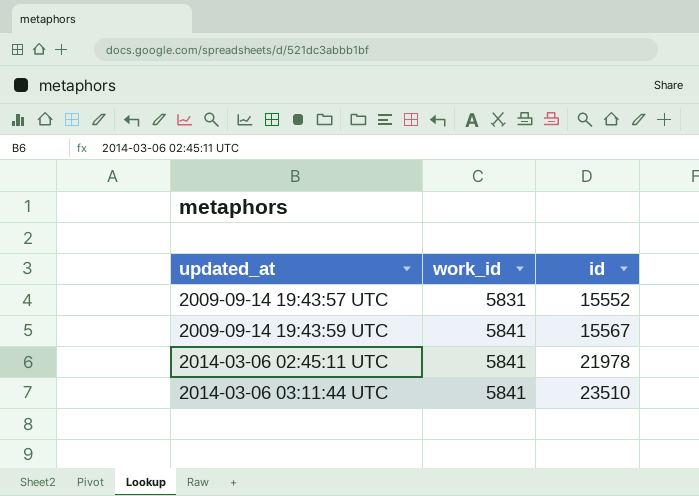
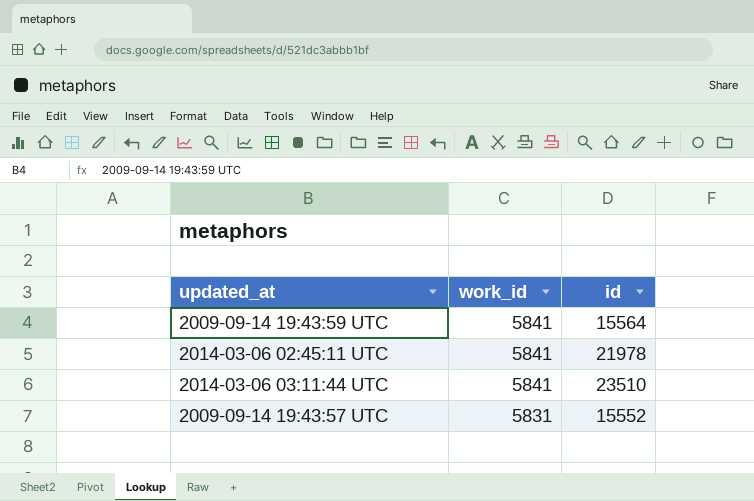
row order: updated_at ascending -> work_id descending
2009-09-14 19:43:59 UTC | id: 15567 -> 15564

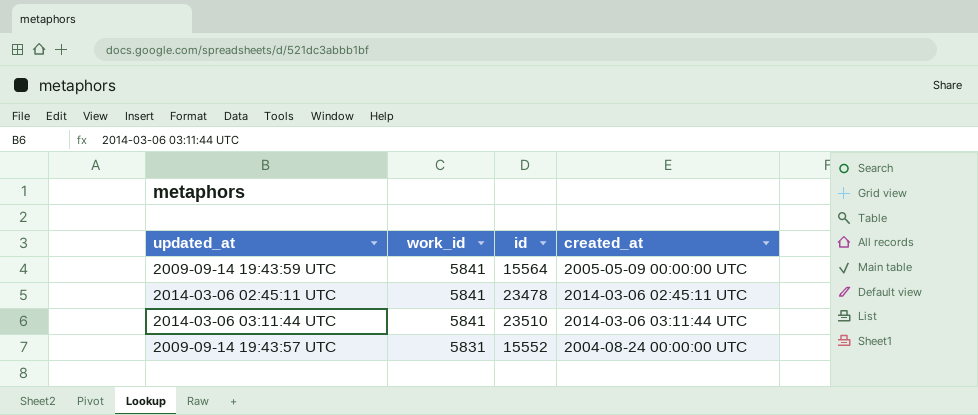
column created_at | position: none -> 4
2014-03-06 02:45:11 UTC | id: 21978 -> 23478

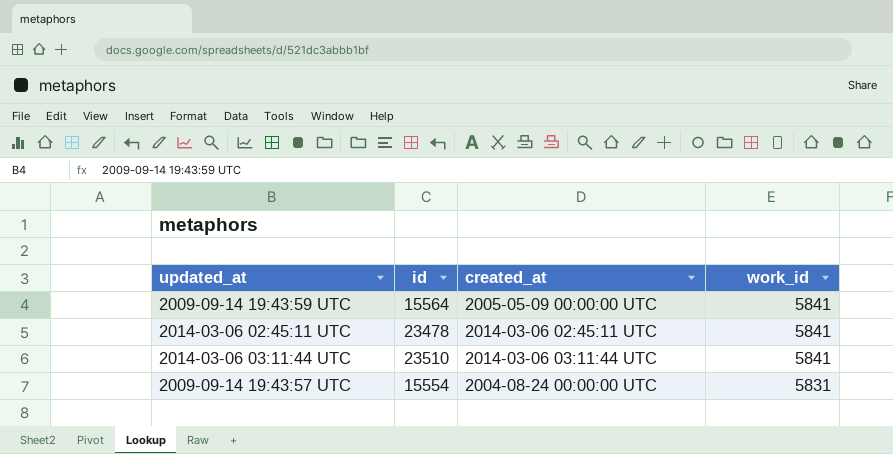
column work_id | position: 2 -> 4
2009-09-14 19:43:57 UTC | id: 15552 -> 15554

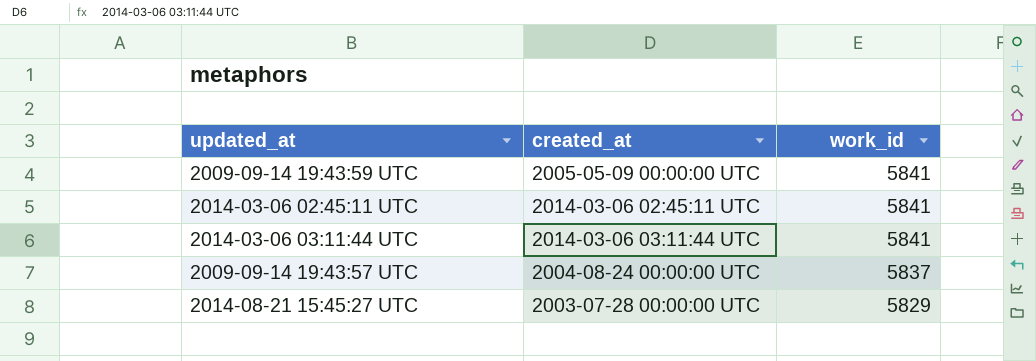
column id | position: 2 -> none
2009-09-14 19:43:57 UTC | work_id: 5831 -> 5837
row 2014-08-21 15:45:27 UTC: none -> 2003-07-28 00:00:00 UTC | 5829

